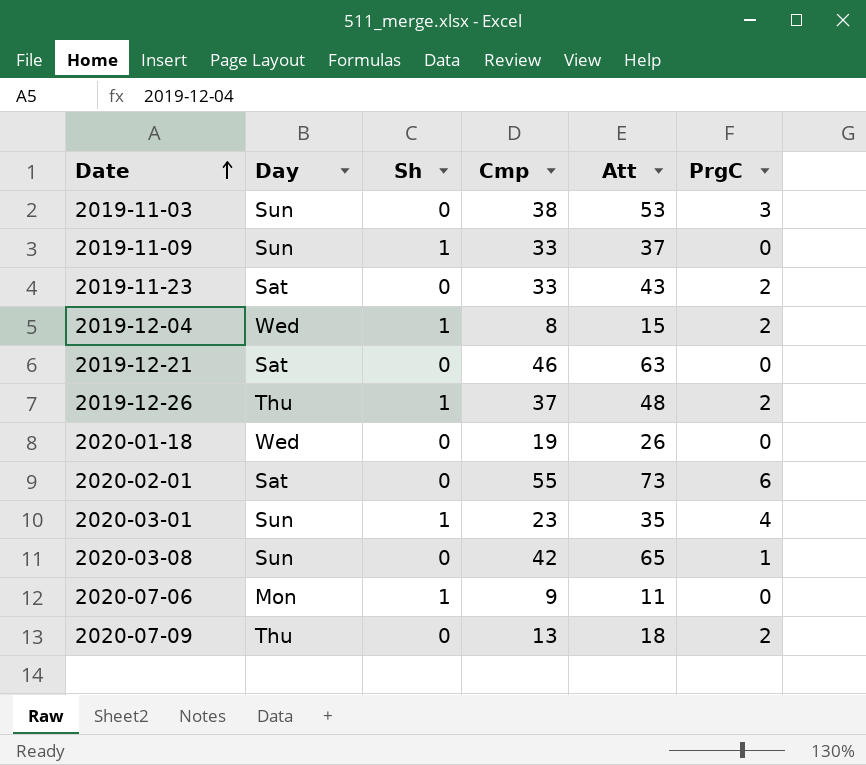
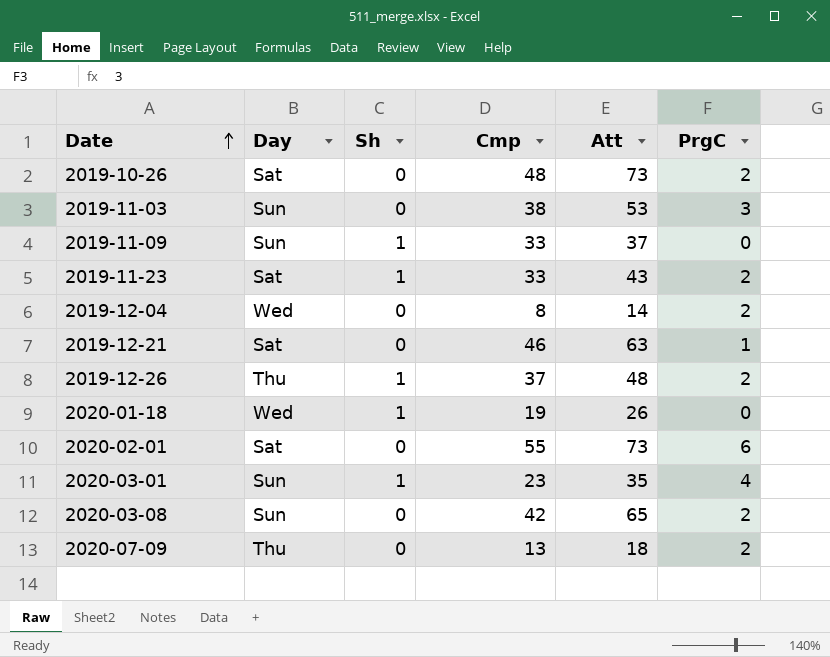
row 2020-07-06: Mon | 1 | 9 | 11 | 0 -> none
row 2019-10-26: none -> Sat | 0 | 48 | 73 | 2
2019-11-23 | Sh: 0 -> 1
2019-12-04 | Sh: 1 -> 0
2019-12-04 | Att: 15 -> 14
2019-12-21 | PrgC: 0 -> 1
2020-01-18 | Sh: 0 -> 1
2020-03-08 | PrgC: 1 -> 2

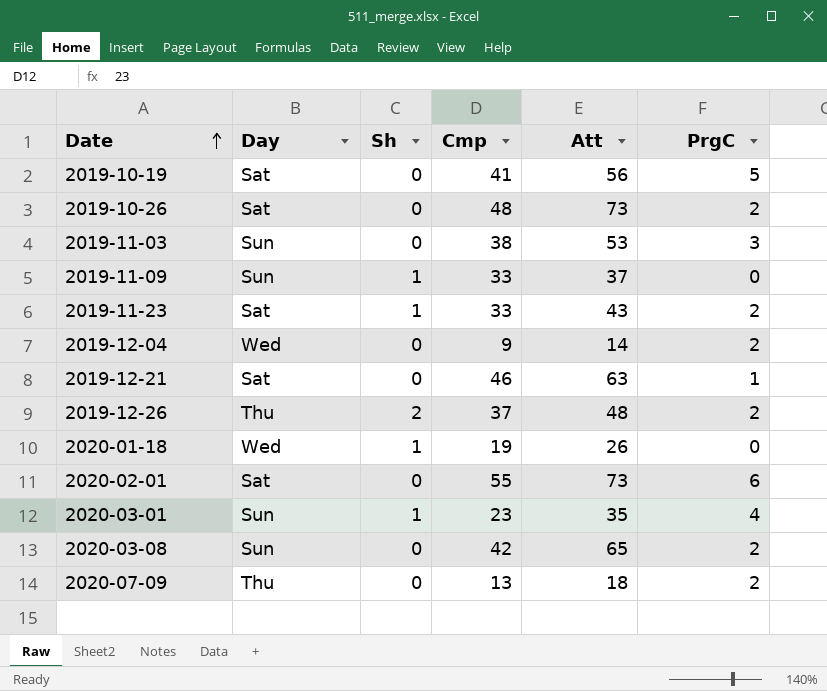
row 2019-10-19: none -> Sat | 0 | 41 | 56 | 5
2019-12-04 | Cmp: 8 -> 9
2019-12-26 | Sh: 1 -> 2

